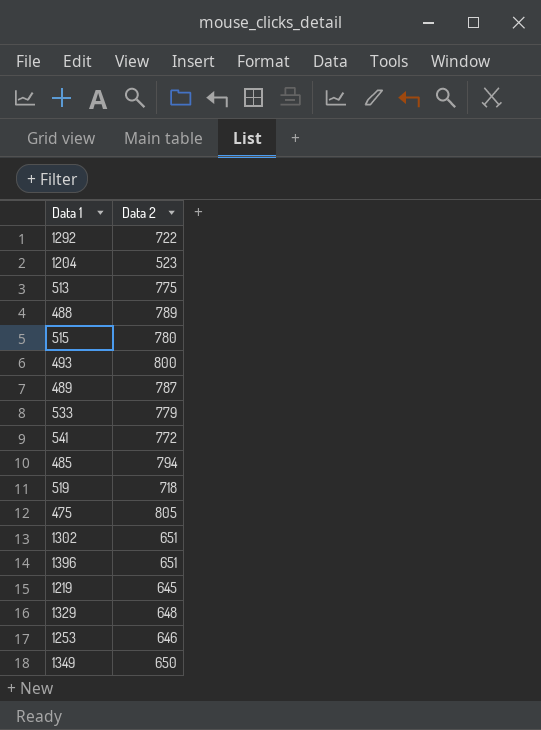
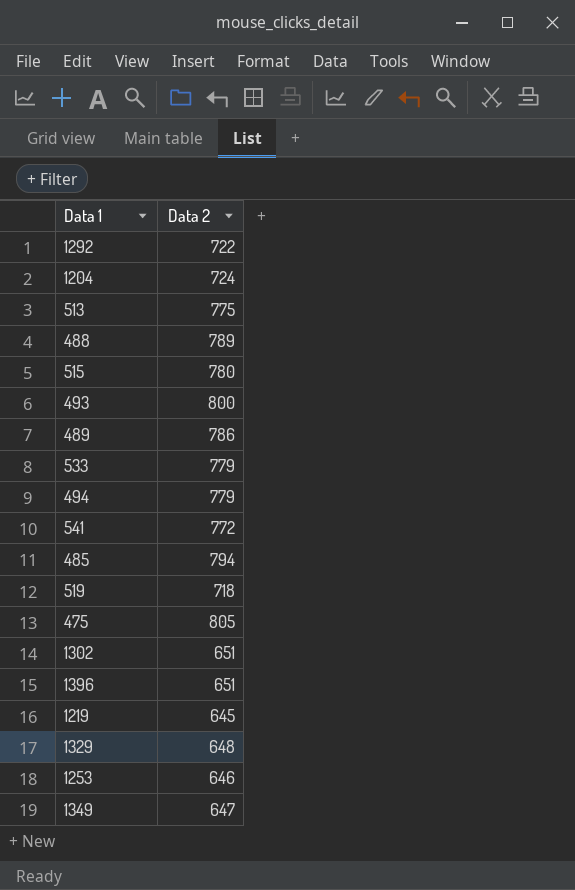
1204 | Data 2: 523 -> 724
489 | Data 2: 787 -> 786
row 494: none -> 779
1349 | Data 2: 650 -> 647

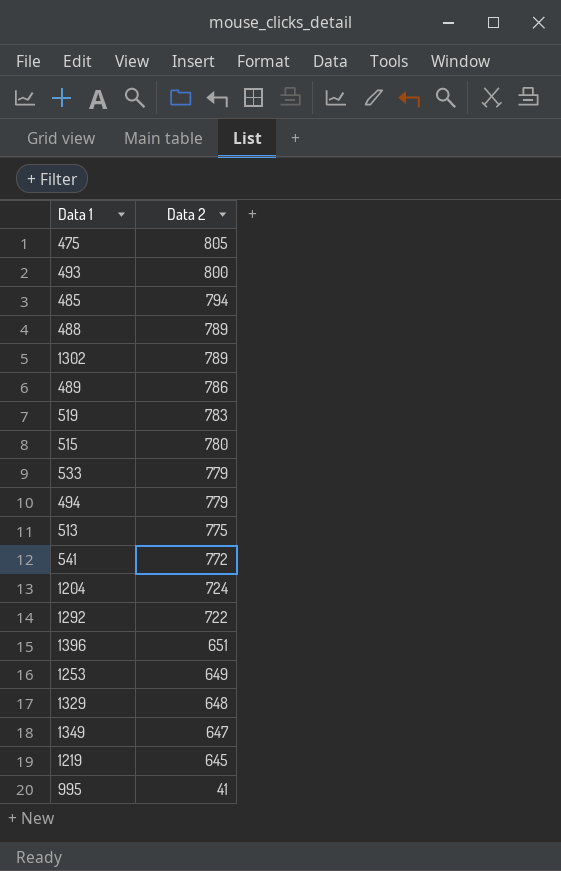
row order: none -> Data 2 descending
1302 | Data 2: 651 -> 789
519 | Data 2: 718 -> 783
1253 | Data 2: 646 -> 649
row 995: none -> 41

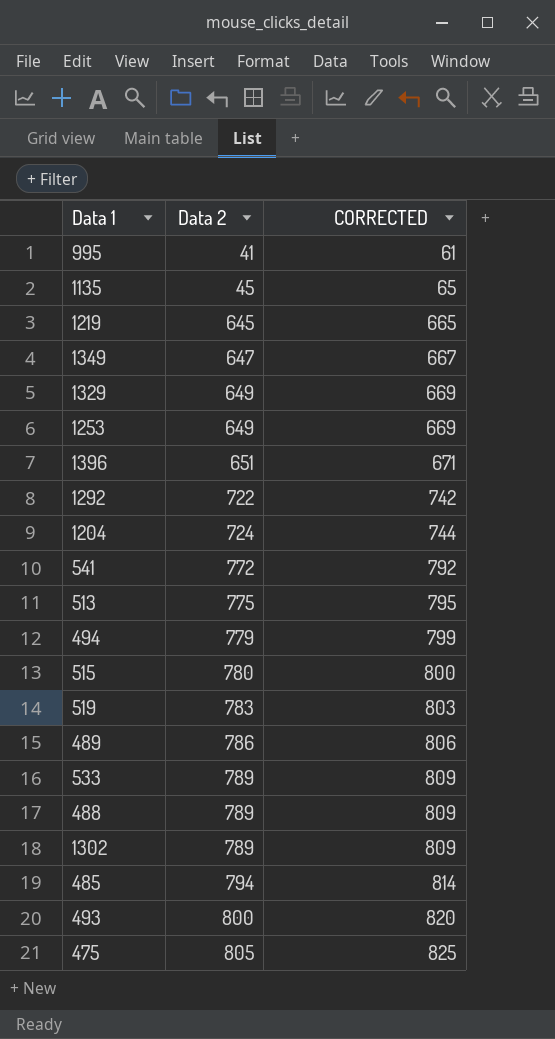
row order: Data 2 descending -> Data 2 ascending
column CORRECTED | formula: none -> [Data 2] + 20
row 1135: none -> 45 | 65
1329 | Data 2: 648 -> 649
533 | Data 2: 779 -> 789

